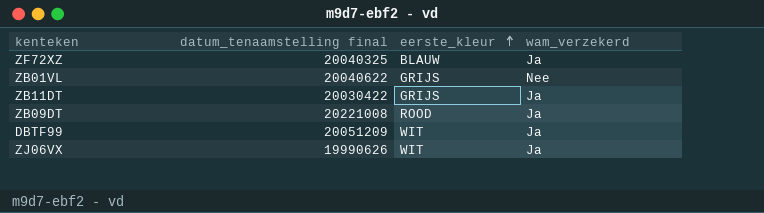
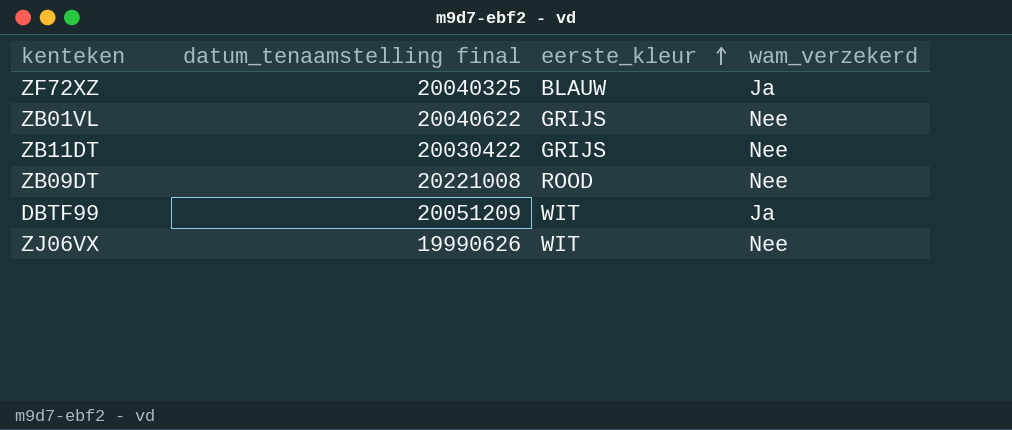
ZB11DT | wam_verzekerd: Ja -> Nee
ZB09DT | wam_verzekerd: Ja -> Nee
ZJ06VX | wam_verzekerd: Ja -> Nee

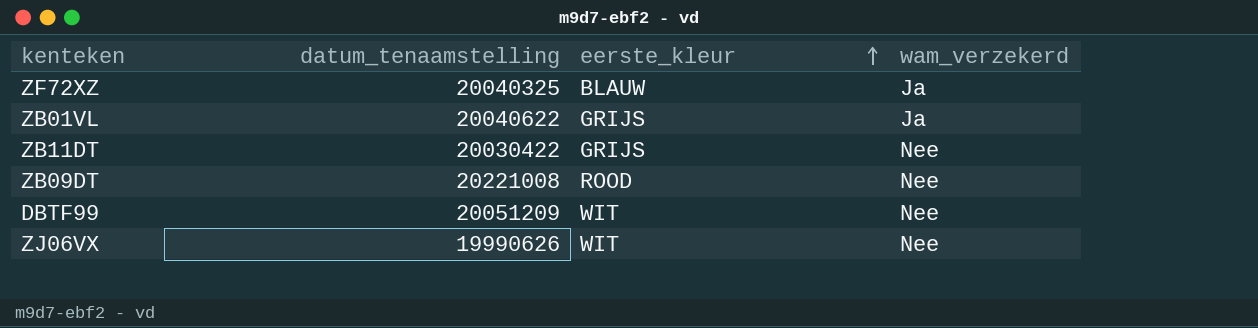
column name: datum_tenaamstelling final -> datum_tenaamstelling
ZB01VL | wam_verzekerd: Nee -> Ja
DBTF99 | wam_verzekerd: Ja -> Nee

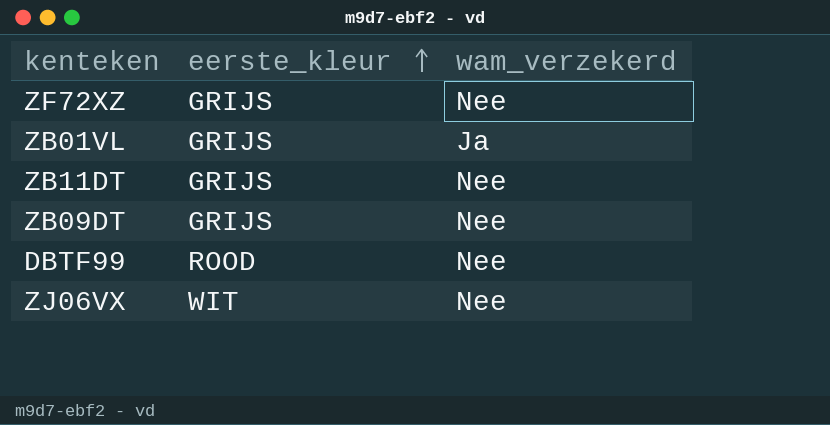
column datum_tenaamstelling | position: 2 -> none
ZF72XZ | eerste_kleur: BLAUW -> GRIJS
ZF72XZ | wam_verzekerd: Ja -> Nee
ZB09DT | eerste_kleur: ROOD -> GRIJS
DBTF99 | eerste_kleur: WIT -> ROOD

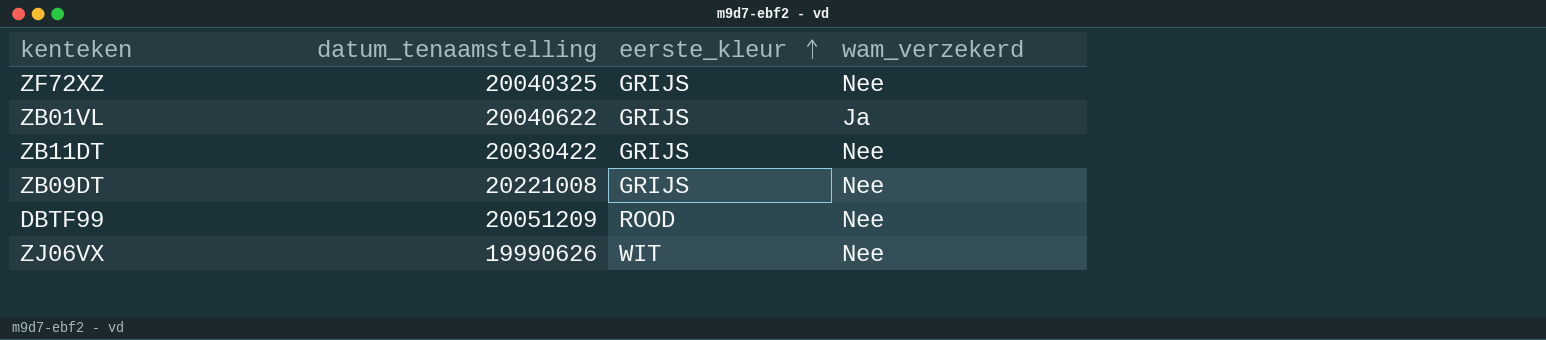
column datum_tenaamstelling | position: none -> 2

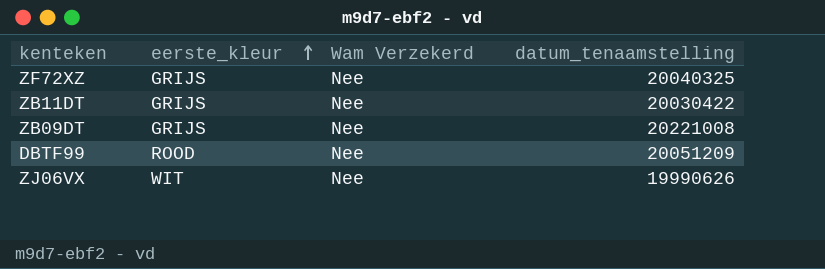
column name: wam_verzekerd -> Wam Verzekerd
column datum_tenaamstelling | position: 2 -> 4
row ZB01VL: 20040622 | GRIJS | Ja -> none

